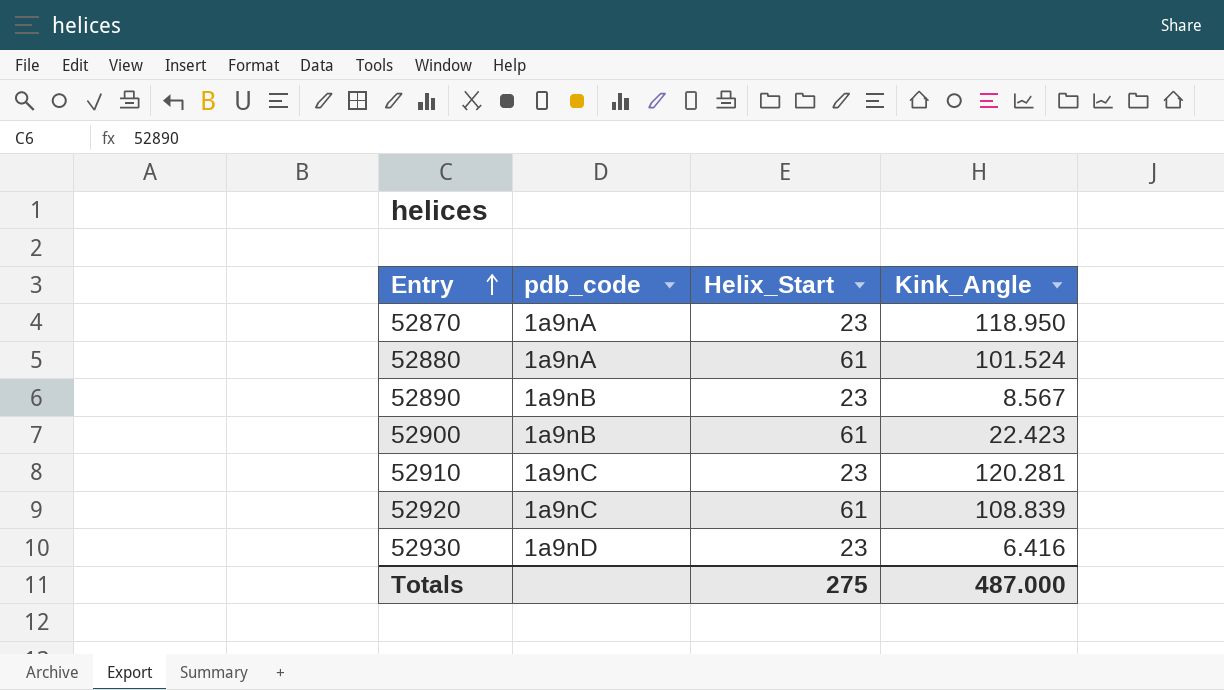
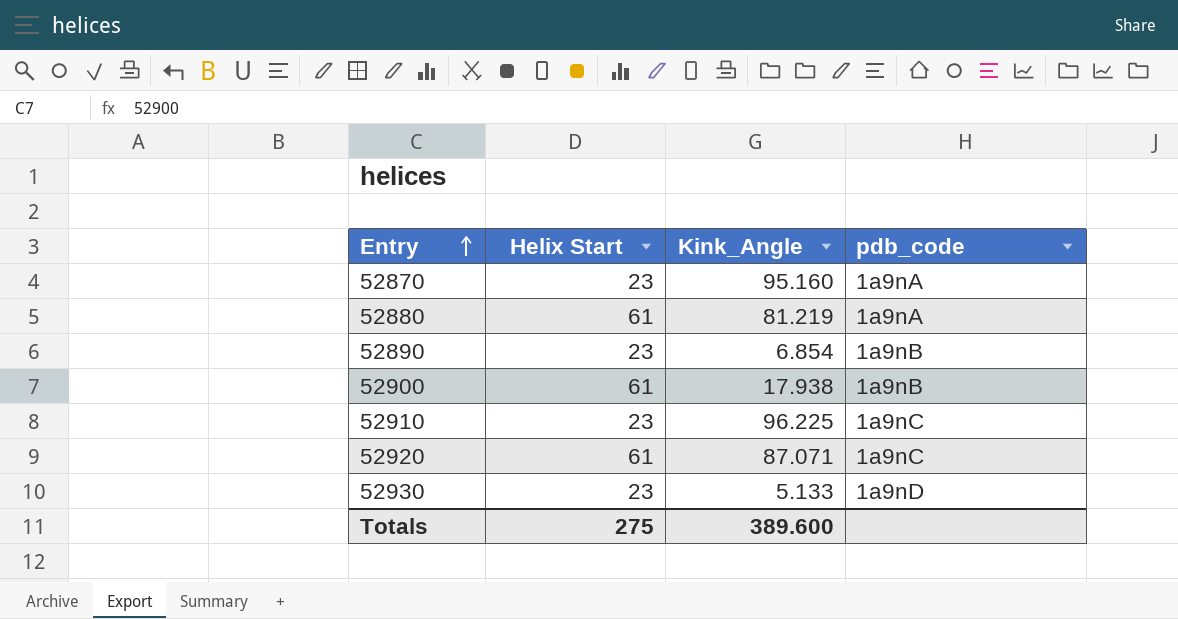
column name: Helix_Start -> Helix Start
column pdb_code | position: 2 -> 4
52870 | Kink_Angle: 118.950 -> 95.160
52880 | Kink_Angle: 101.524 -> 81.219
52890 | Kink_Angle: 8.567 -> 6.854
52900 | Kink_Angle: 22.423 -> 17.938
52910 | Kink_Angle: 120.281 -> 96.225
52920 | Kink_Angle: 108.839 -> 87.071
52930 | Kink_Angle: 6.416 -> 5.133
Totals | Kink_Angle: 487.000 -> 389.600

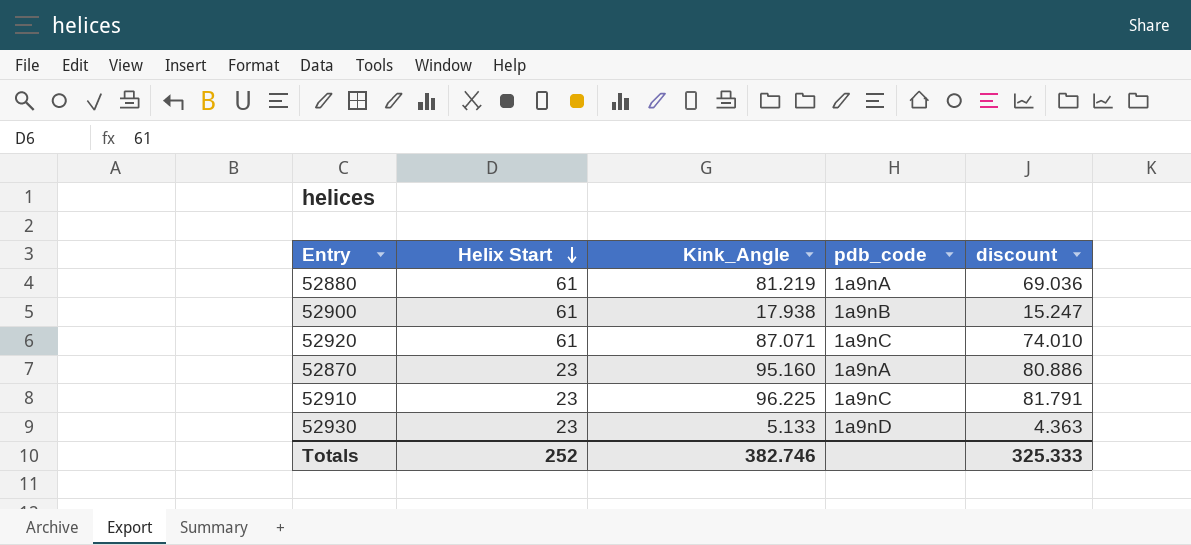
row order: Entry ascending -> Helix Start descending
column discount | formula: none -> [Kink_Angle] * 0.85
row 52890: 23 | 6.854 | 1a9nB -> none
Totals | Helix Start: 275 -> 252
Totals | Kink_Angle: 389.600 -> 382.746

